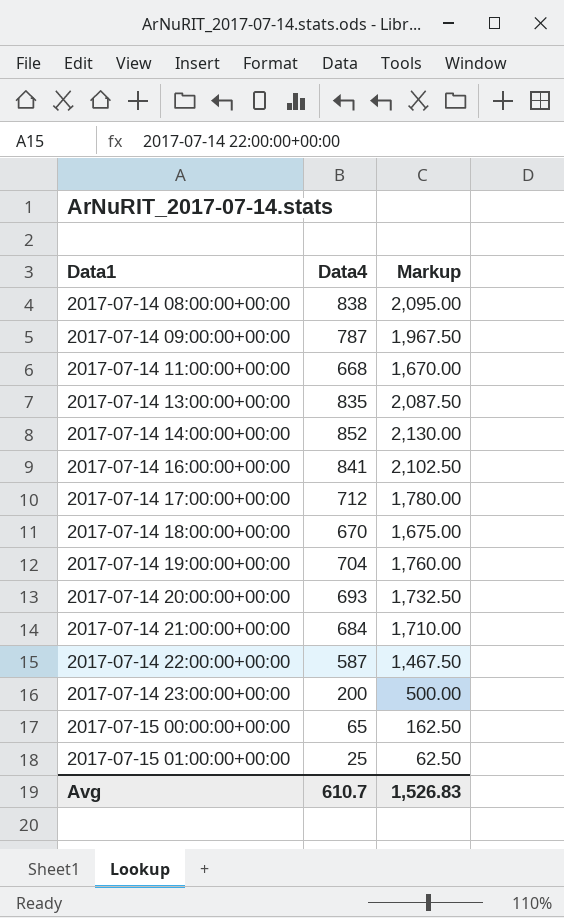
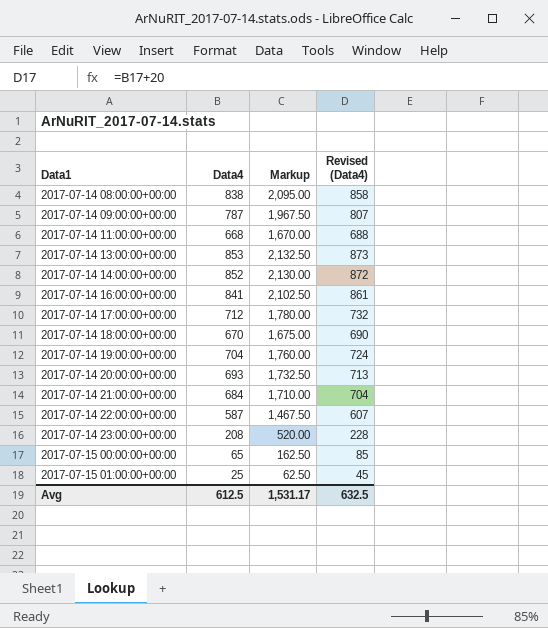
column Revised (Data4) | formula: none -> [Data4] + 20
2017-07-14 13:00:00+00:00 | Data4: 835 -> 853
2017-07-14 13:00:00+00:00 | Markup: 2,087.50 -> 2,132.50
2017-07-14 23:00:00+00:00 | Data4: 200 -> 208
2017-07-14 23:00:00+00:00 | Markup: 500.00 -> 520.00
Avg | Data4: 610.7 -> 612.5
Avg | Markup: 1,526.83 -> 1,531.17

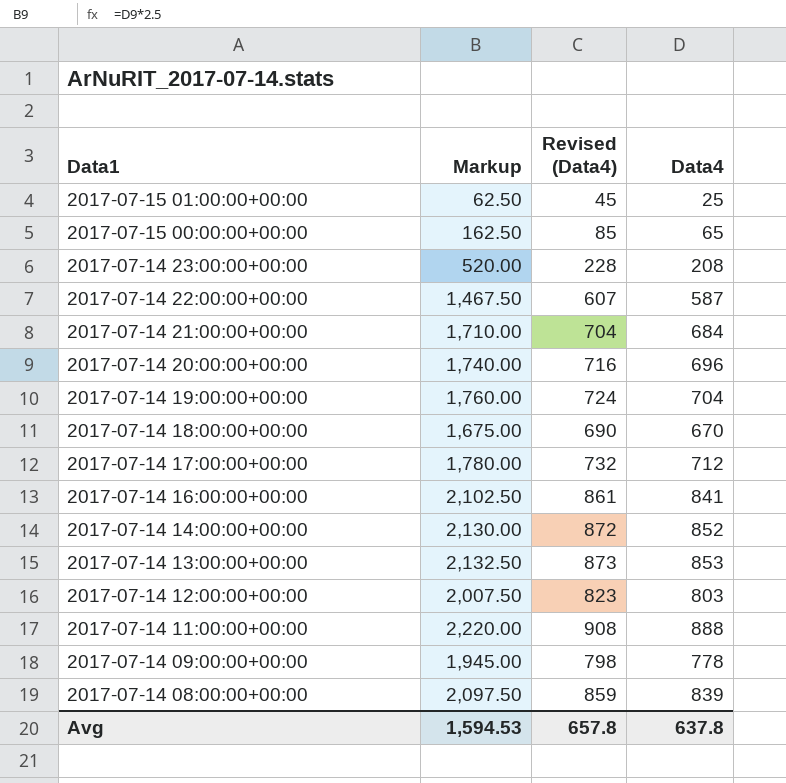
row order: Data1 ascending -> Data1 descending
column Data4 | position: 2 -> 4
2017-07-14 20:00:00+00:00 | Markup: 1,732.50 -> 1,740.00
2017-07-14 20:00:00+00:00 | Revised (Data4): 713 -> 716
2017-07-14 20:00:00+00:00 | Data4: 693 -> 696
row 2017-07-14 12:00:00+00:00: none -> 2,007.50 | 823 | 803
2017-07-14 11:00:00+00:00 | Markup: 1,670.00 -> 2,220.00
2017-07-14 11:00:00+00:00 | Revised (Data4): 688 -> 908
2017-07-14 11:00:00+00:00 | Data4: 668 -> 888
2017-07-14 09:00:00+00:00 | Markup: 1,967.50 -> 1,945.00
2017-07-14 09:00:00+00:00 | Revised (Data4): 807 -> 798
2017-07-14 09:00:00+00:00 | Data4: 787 -> 778
2017-07-14 08:00:00+00:00 | Markup: 2,095.00 -> 2,097.50
2017-07-14 08:00:00+00:00 | Revised (Data4): 858 -> 859
2017-07-14 08:00:00+00:00 | Data4: 838 -> 839
Avg | Markup: 1,531.17 -> 1,594.53
Avg | Revised (Data4): 632.5 -> 657.8
Avg | Data4: 612.5 -> 637.8

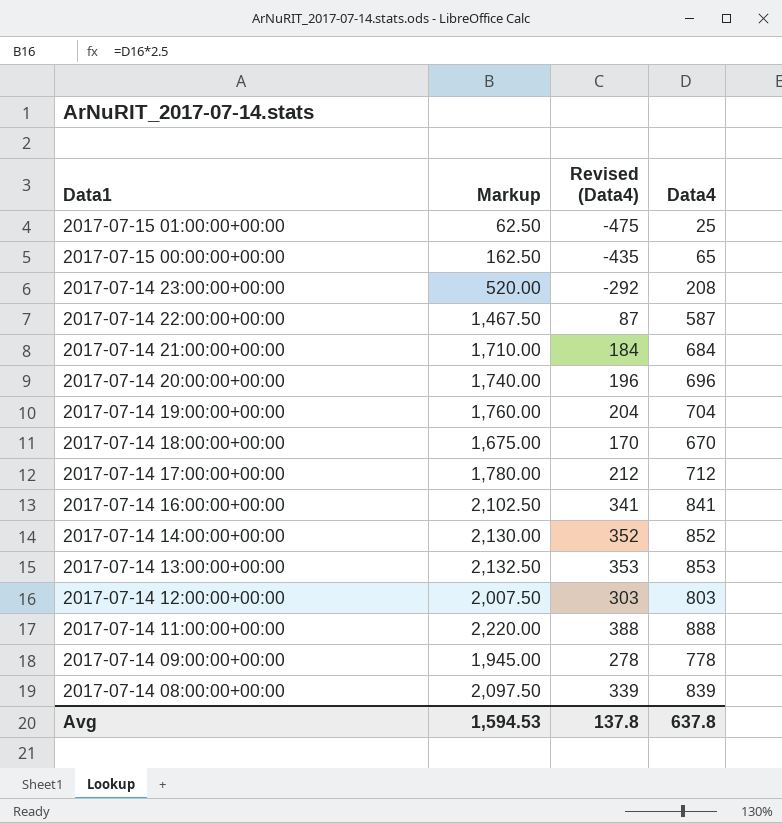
column Revised (Data4) | formula: [Data4] + 20 -> [Data4] - 500
Avg | Revised (Data4): 657.8 -> 137.8

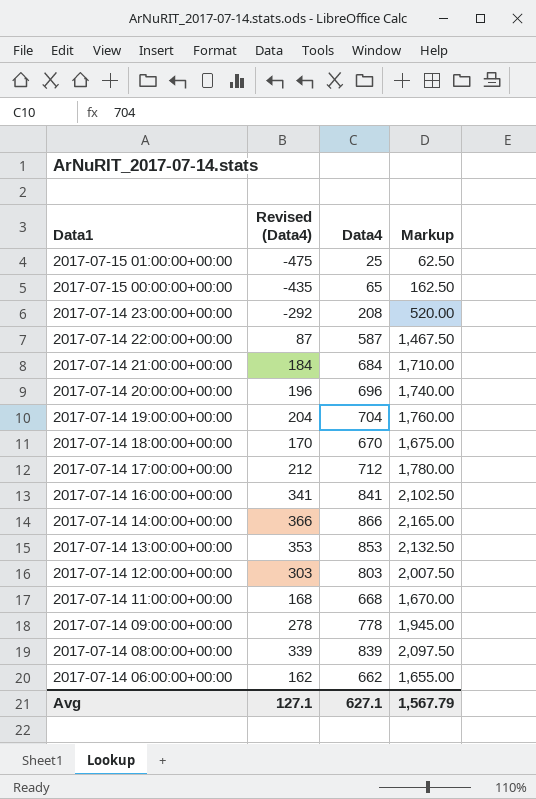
column Markup | position: 2 -> 4
2017-07-14 14:00:00+00:00 | Revised (Data4): 352 -> 366
2017-07-14 14:00:00+00:00 | Data4: 852 -> 866
2017-07-14 14:00:00+00:00 | Markup: 2,130.00 -> 2,165.00
2017-07-14 11:00:00+00:00 | Revised (Data4): 388 -> 168
2017-07-14 11:00:00+00:00 | Data4: 888 -> 668
2017-07-14 11:00:00+00:00 | Markup: 2,220.00 -> 1,670.00
row 2017-07-14 06:00:00+00:00: none -> 162 | 662 | 1,655.00
Avg | Revised (Data4): 137.8 -> 127.1
Avg | Data4: 637.8 -> 627.1
Avg | Markup: 1,594.53 -> 1,567.79

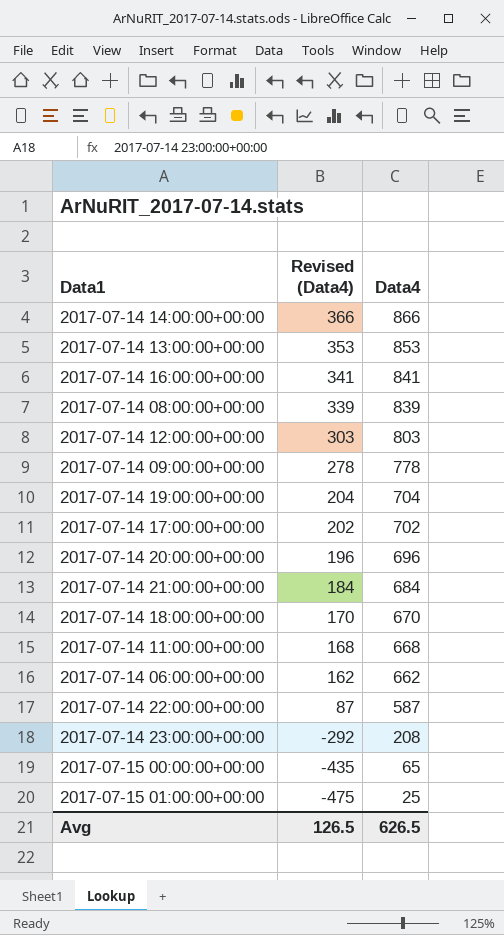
row order: Data1 descending -> Revised (Data4) descending
column Markup | formula: [Data4] * 2.5 -> none
2017-07-14 17:00:00+00:00 | Revised (Data4): 212 -> 202
2017-07-14 17:00:00+00:00 | Data4: 712 -> 702
Avg | Revised (Data4): 127.1 -> 126.5
Avg | Data4: 627.1 -> 626.5

